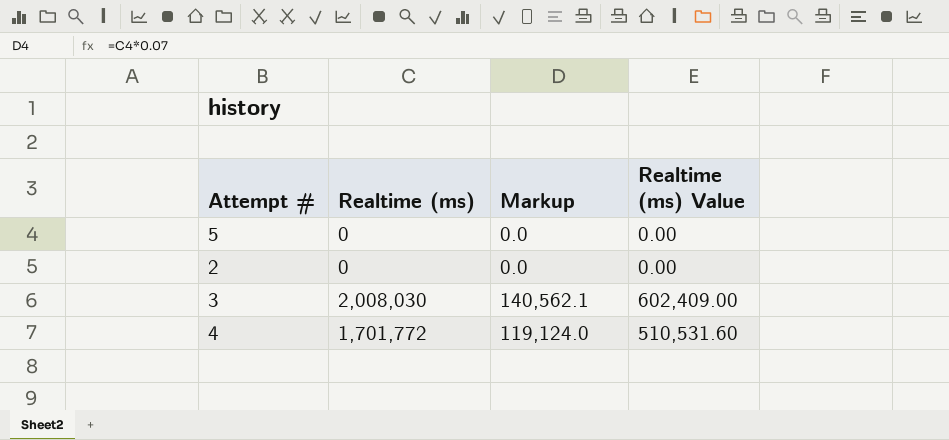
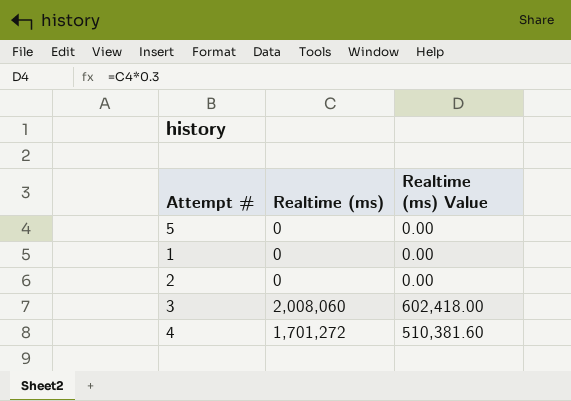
column Markup | formula: [Realtime (ms)] * 0.07 -> none
row 1: none -> 0 | 0.00
3 | Realtime (ms): 2,008,030 -> 2,008,060
3 | Realtime (ms) Value: 602,409.00 -> 602,418.00
4 | Realtime (ms): 1,701,772 -> 1,701,272
4 | Realtime (ms) Value: 510,531.60 -> 510,381.60

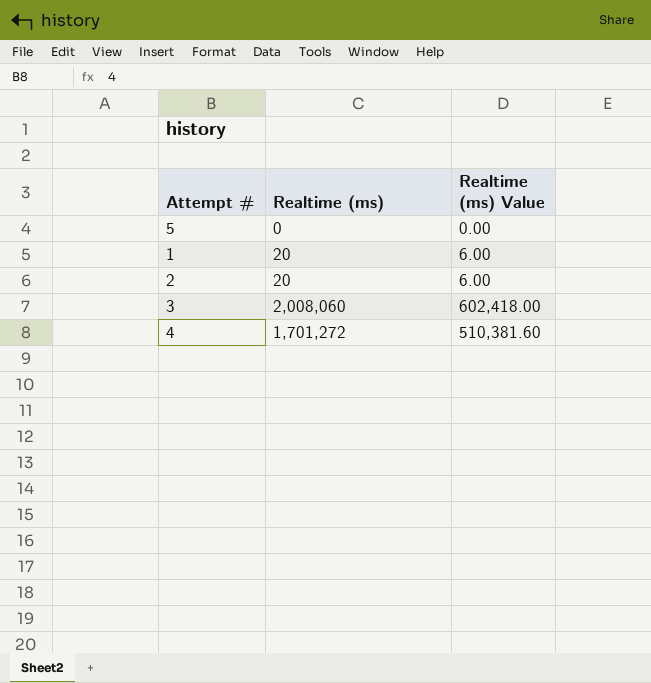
1 | Realtime (ms): 0 -> 20
1 | Realtime (ms) Value: 0.00 -> 6.00
2 | Realtime (ms): 0 -> 20
2 | Realtime (ms) Value: 0.00 -> 6.00

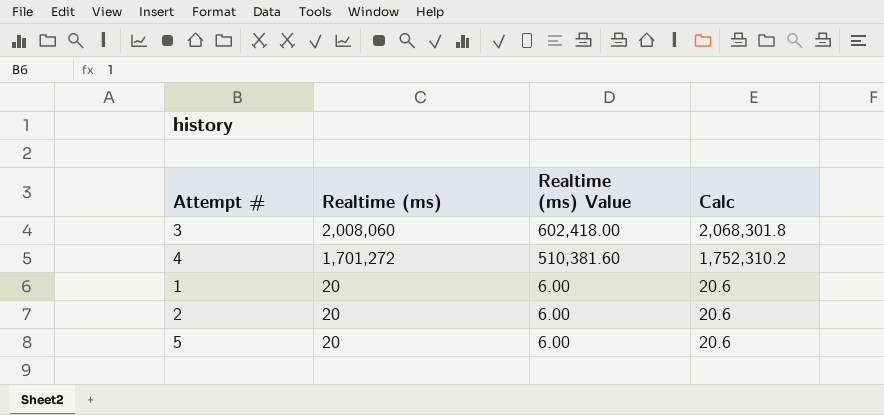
row order: none -> Realtime (ms) descending
column Calc | formula: none -> [Realtime (ms)] * 1.03
5 | Realtime (ms): 0 -> 20
5 | Realtime (ms) Value: 0.00 -> 6.00

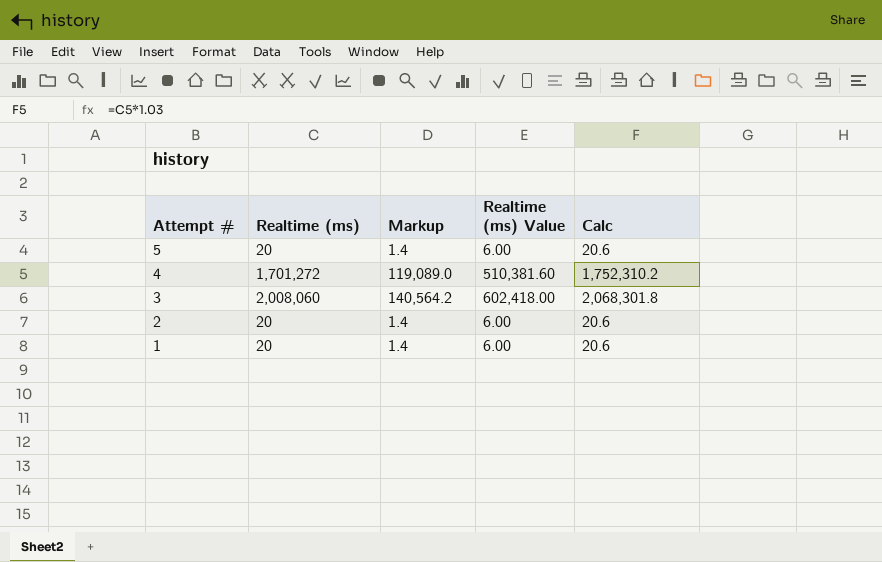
row order: Realtime (ms) descending -> Attempt # descending
column Markup | formula: none -> [Realtime (ms)] * 0.07

